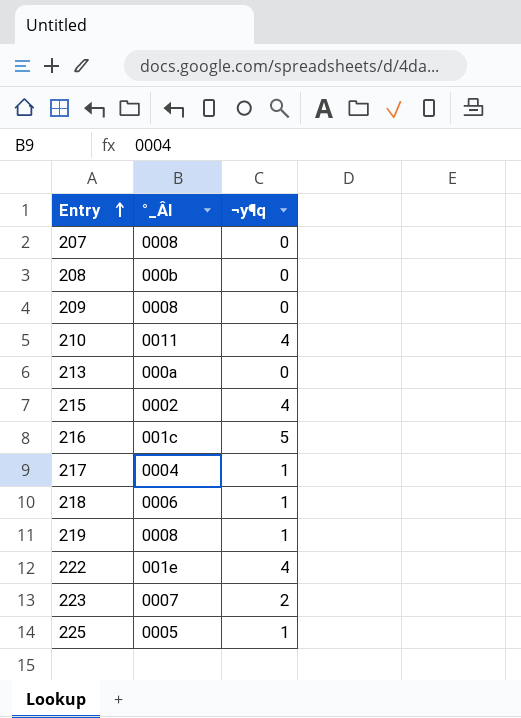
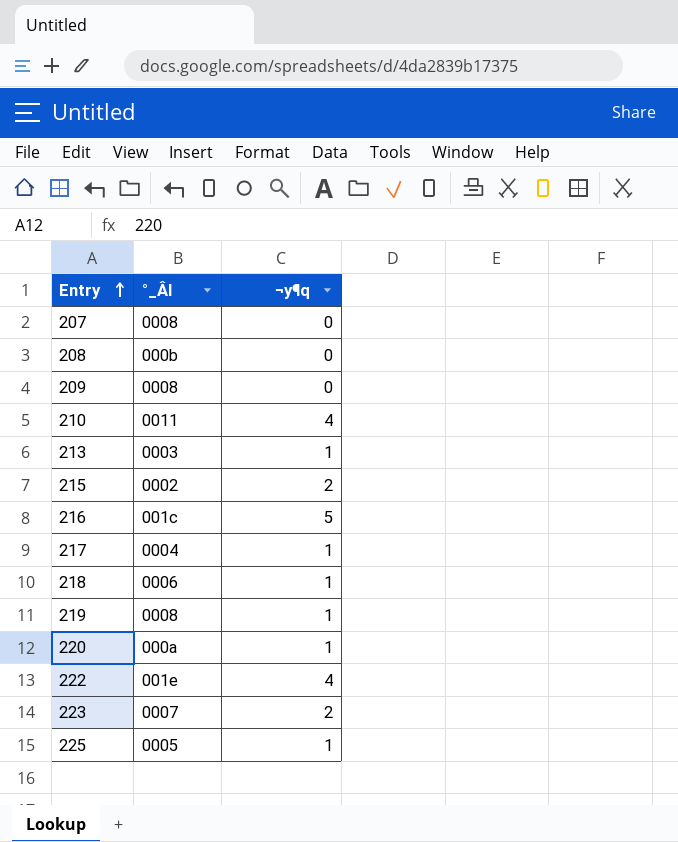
213 | °_ÂI: 000a -> 0003
213 | ¬y¶q: 0 -> 1
215 | ¬y¶q: 4 -> 2
row 220: none -> 000a | 1

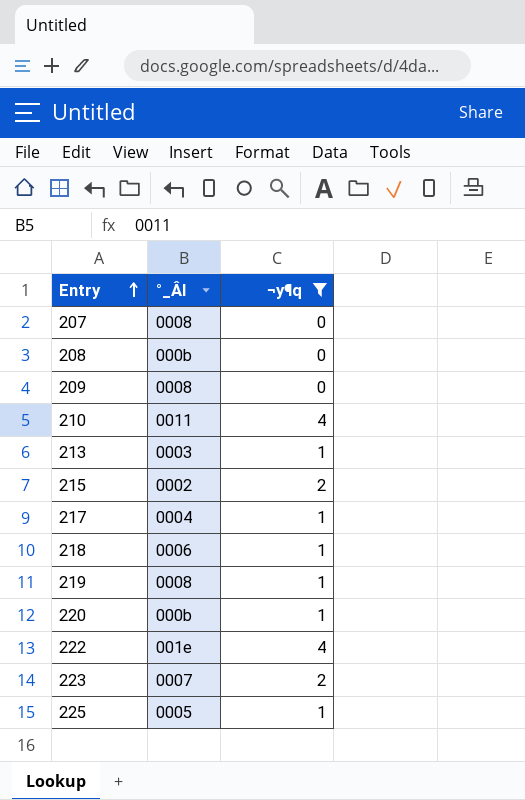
filter: none -> ¬y¶q != 5
220 | °_ÂI: 000a -> 000b

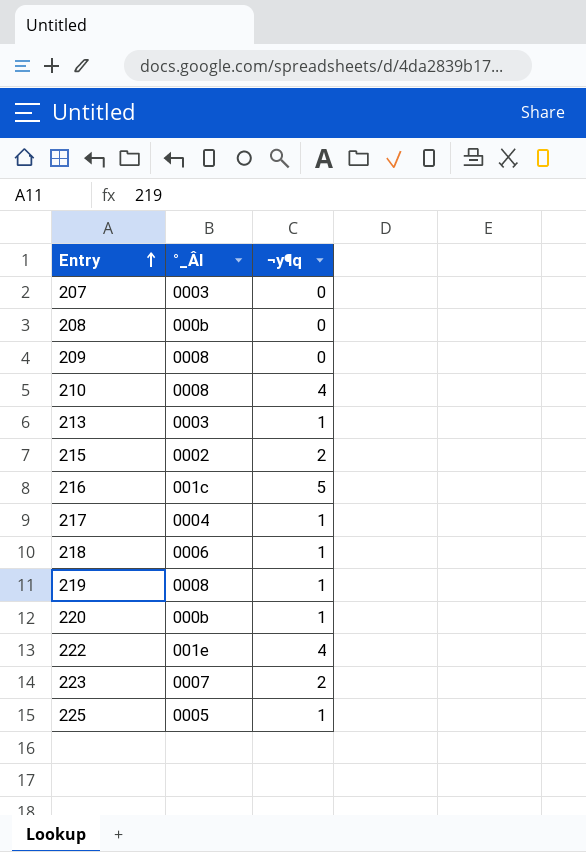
filter: ¬y¶q != 5 -> none
207 | °_ÂI: 0008 -> 0003
210 | °_ÂI: 0011 -> 0008

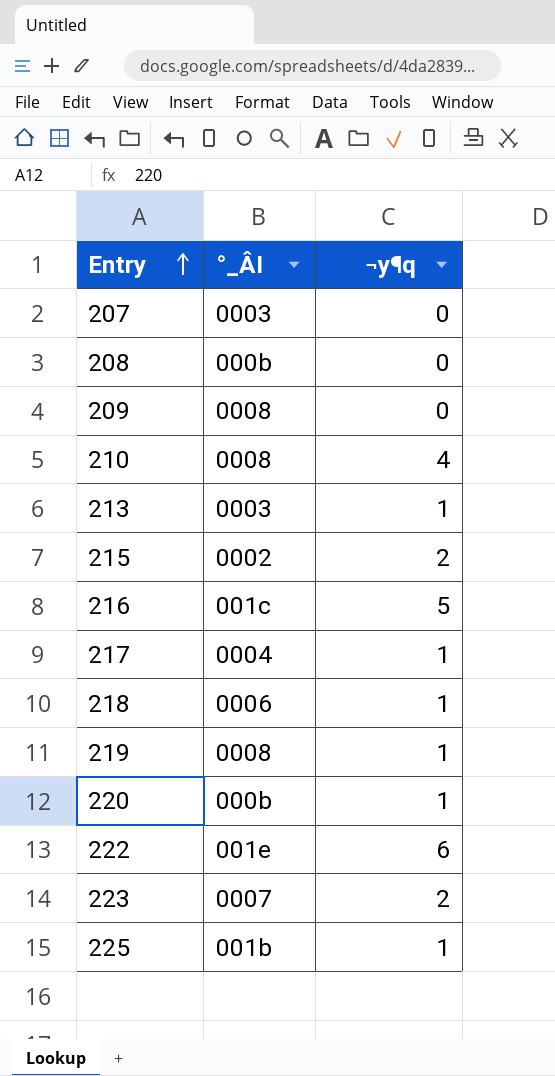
222 | ¬y¶q: 4 -> 6
225 | °_ÂI: 0005 -> 001b

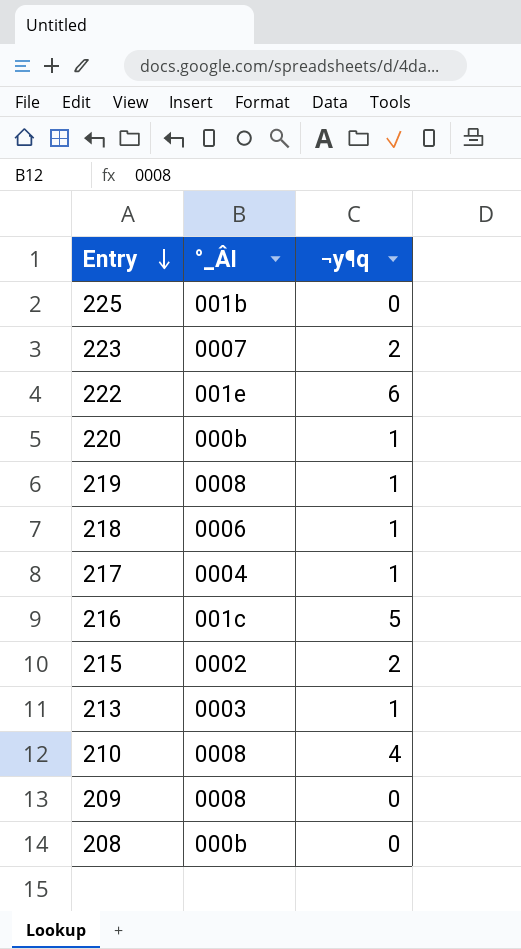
row order: Entry ascending -> Entry descending
row 207: 0003 | 0 -> none
225 | ¬y¶q: 1 -> 0

